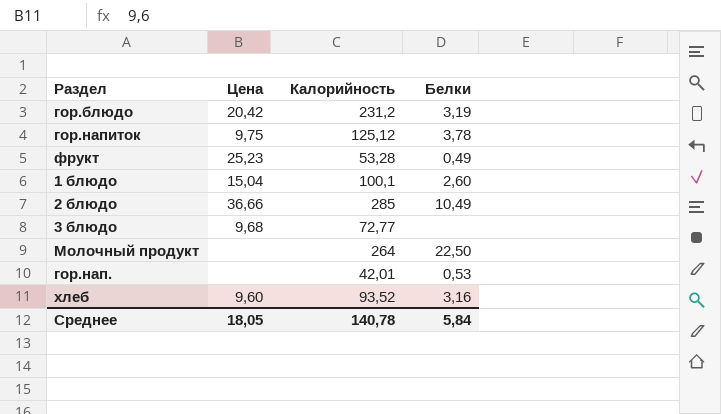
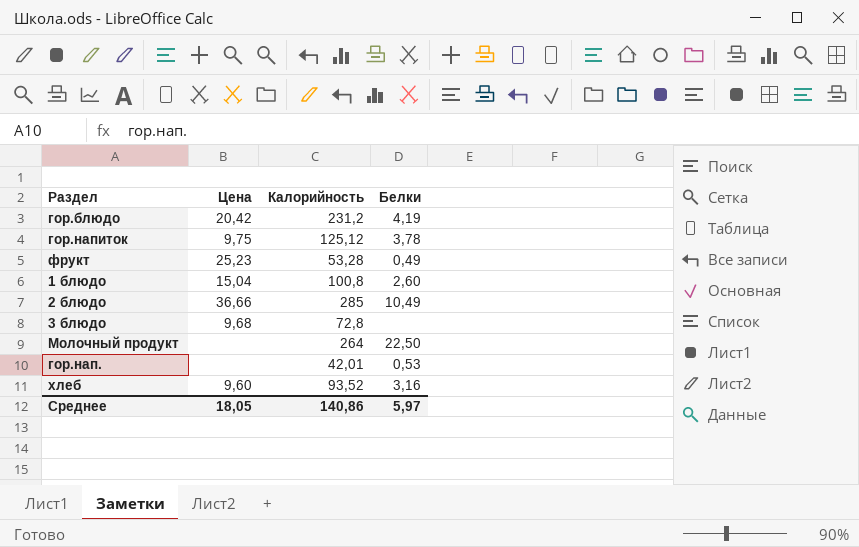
гор.блюдо | Белки: 3,19 -> 4,19
1 блюдо | Калорийность: 100,1 -> 100,8
3 блюдо | Калорийность: 72,77 -> 72,8
Среднее | Калорийность: 140,78 -> 140,86
Среднее | Белки: 5,84 -> 5,97

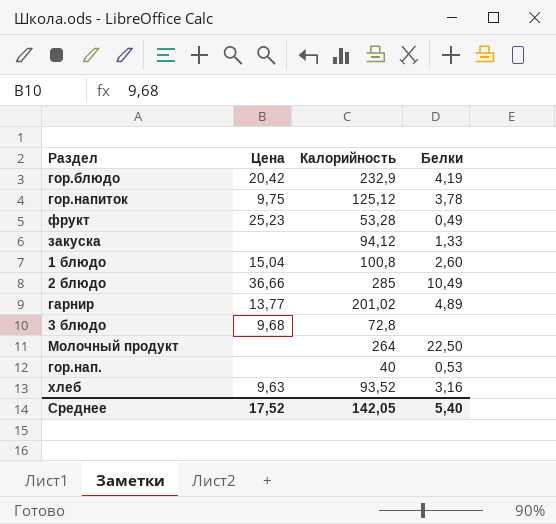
гор.блюдо | Калорийность: 231,2 -> 232,9
row закуска: none -> none | 94,12 | 1,33
row гарнир: none -> 13,77 | 201,02 | 4,89
гор.нап. | Калорийность: 42,01 -> 40
хлеб | Цена: 9,60 -> 9,63
Среднее | Цена: 18,05 -> 17,52
Среднее | Калорийность: 140,86 -> 142,05
Среднее | Белки: 5,97 -> 5,40

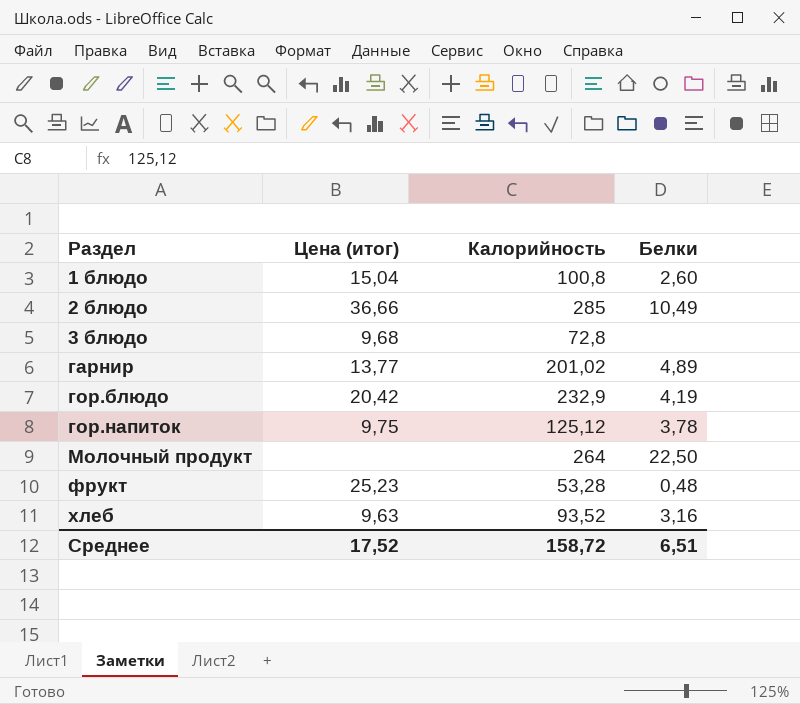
row order: none -> Раздел ascending
column name: Цена -> Цена (итог)
row закуска: none | 94,12 | 1,33 -> none
row гор.нап.: none | 40 | 0,53 -> none
фрукт | Белки: 0,49 -> 0,48
Среднее | Калорийность: 142,05 -> 158,72
Среднее | Белки: 5,40 -> 6,51

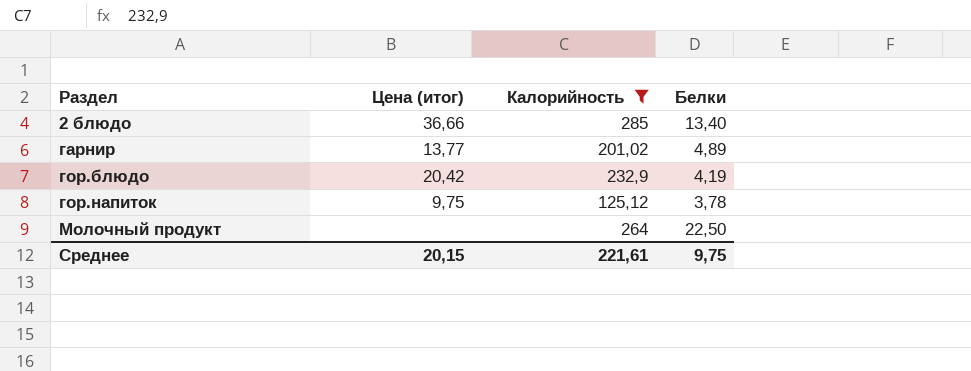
filter: none -> Калорийность >= 125,12
2 блюдо | Белки: 10,49 -> 13,40
Среднее | Цена (итог): 17,52 -> 20,15
Среднее | Калорийность: 158,72 -> 221,61
Среднее | Белки: 6,51 -> 9,75

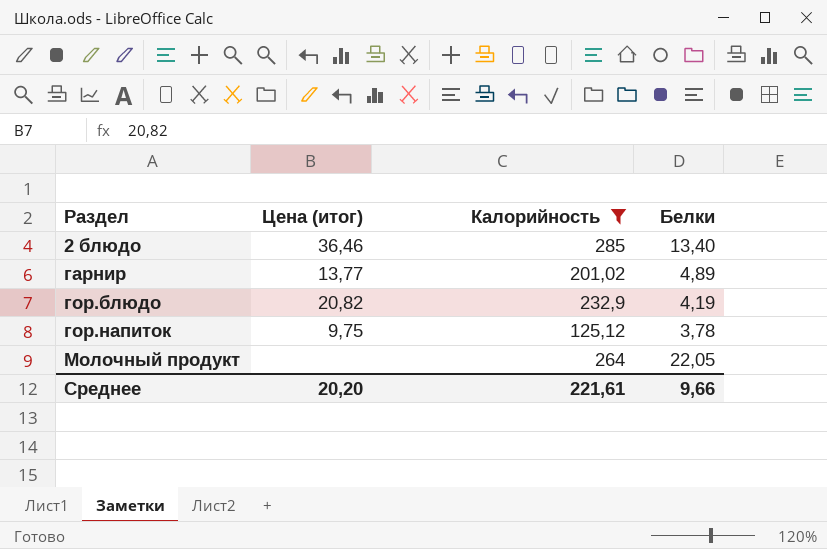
2 блюдо | Цена (итог): 36,66 -> 36,46
гор.блюдо | Цена (итог): 20,42 -> 20,82
Молочный продукт | Белки: 22,50 -> 22,05
Среднее | Цена (итог): 20,15 -> 20,20
Среднее | Белки: 9,75 -> 9,66

